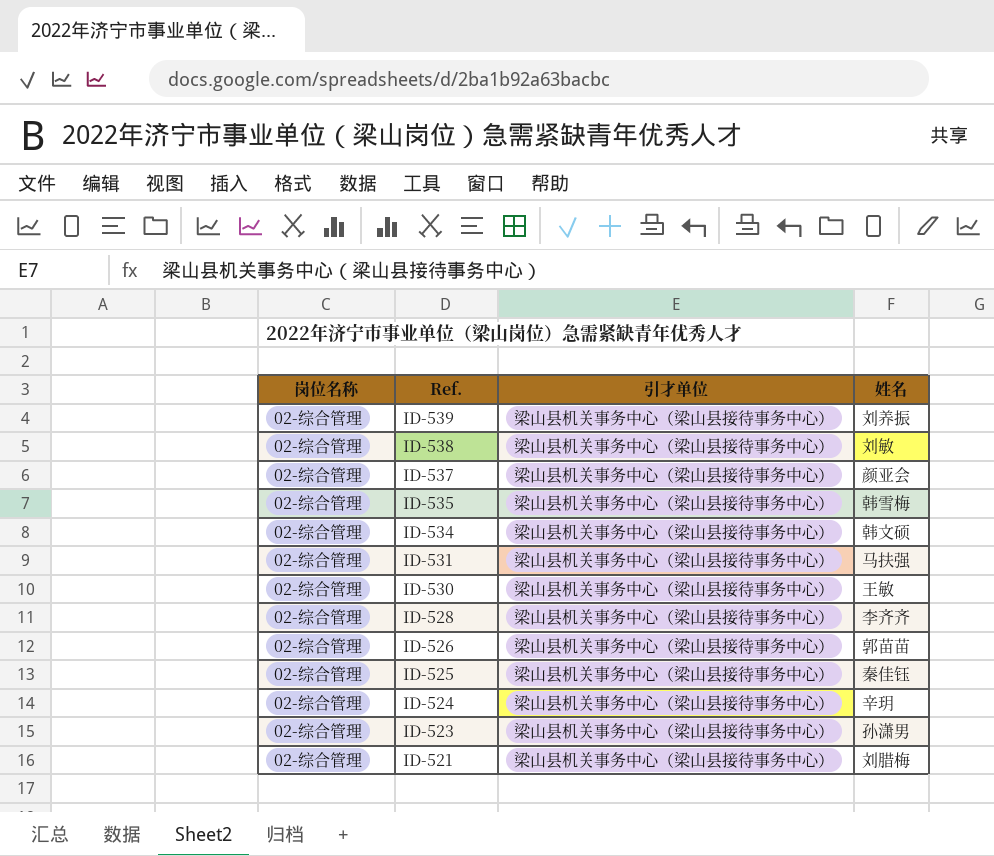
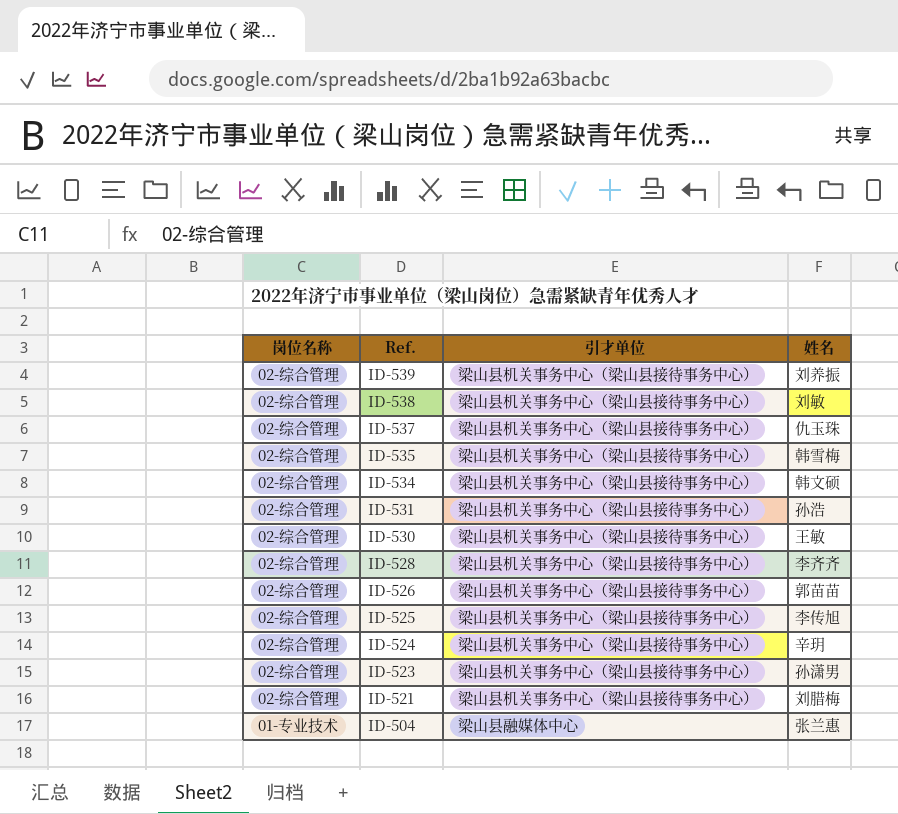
ID-537 | 姓名: 颜亚会 -> 仇玉珠
ID-531 | 姓名: 马扶强 -> 孙浩
ID-525 | 姓名: 秦佳钰 -> 李传旭
row ID-504: none -> 01-专业技术 | 梁山县融媒体中心 | 张兰惠

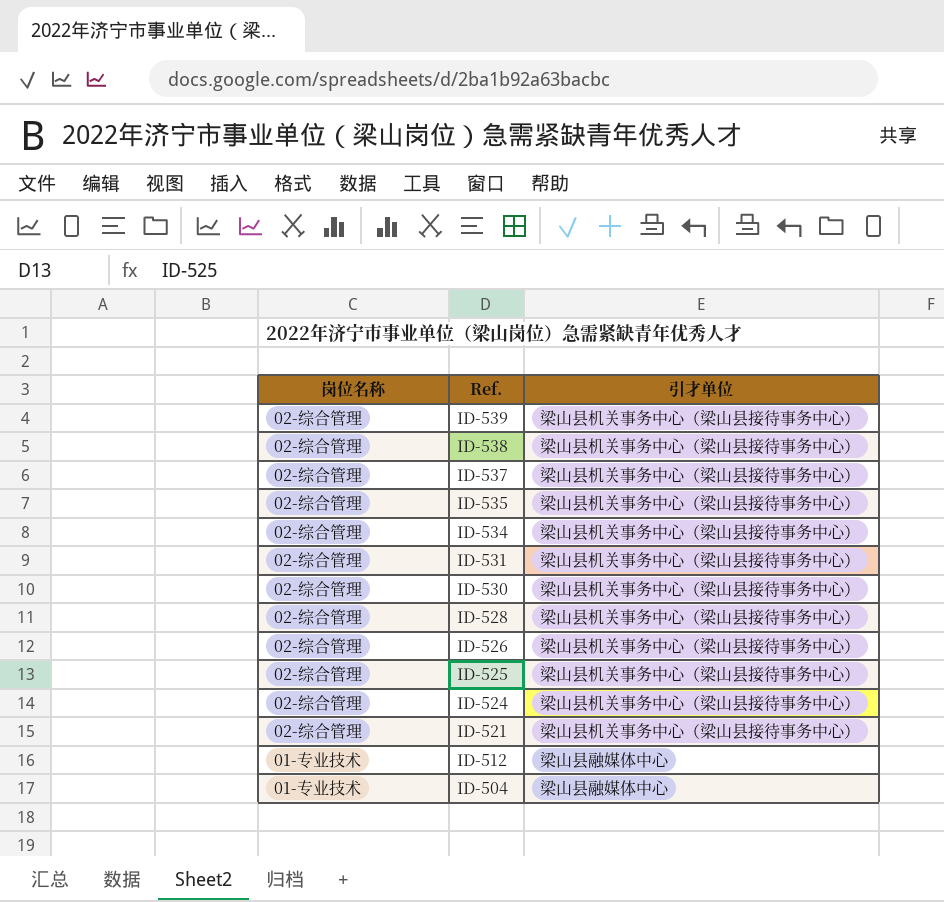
column 姓名 | position: 4 -> none
row ID-523: 02-综合管理 | 梁山县机关事务中心（梁山县接待事务中心） | 孙潇男 -> none
row ID-512: none -> 01-专业技术 | 梁山县融媒体中心

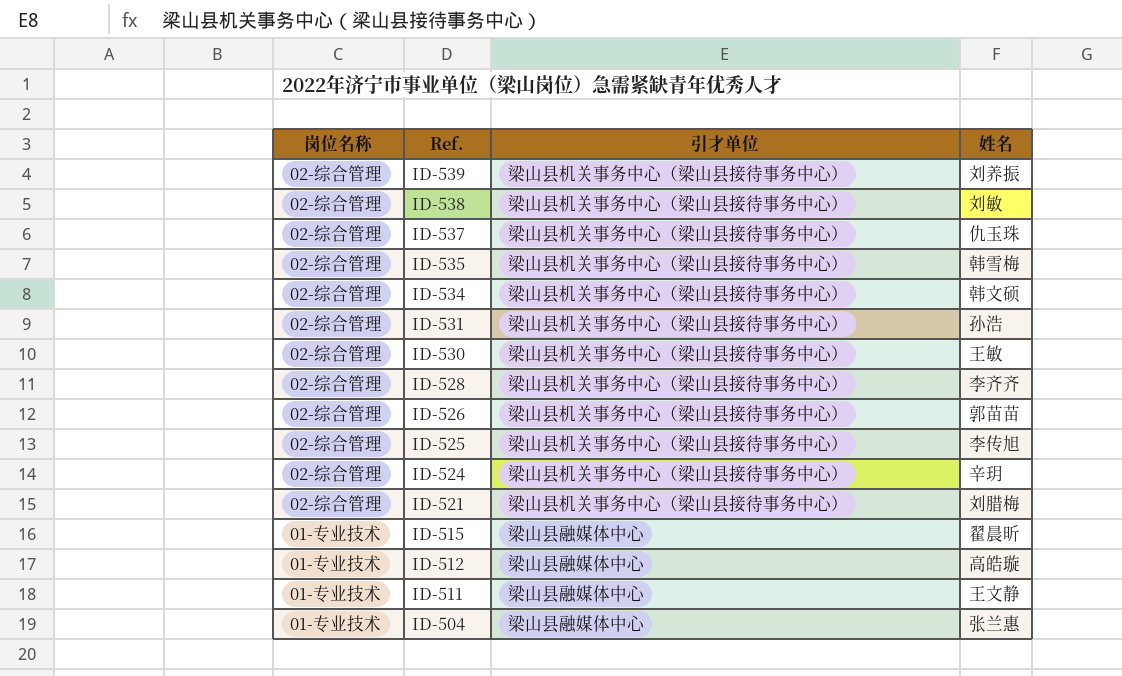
column 姓名 | position: none -> 4
row ID-515: none -> 01-专业技术 | 梁山县融媒体中心 | 翟晨昕
row ID-511: none -> 01-专业技术 | 梁山县融媒体中心 | 王文静

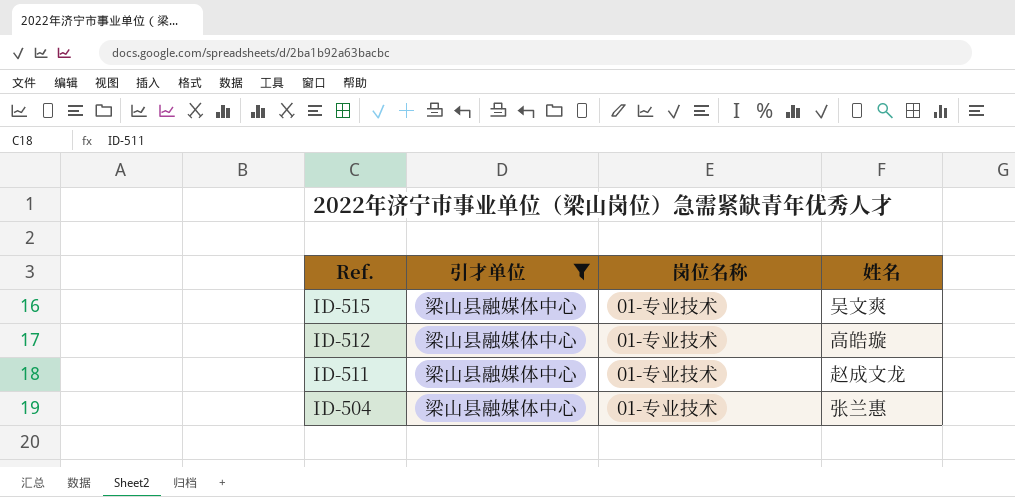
filter: none -> 引才单位 = 梁山县融媒体中心
column 岗位名称 | position: 1 -> 3
ID-515 | 姓名: 翟晨昕 -> 吴文爽
ID-511 | 姓名: 王文静 -> 赵成文龙

